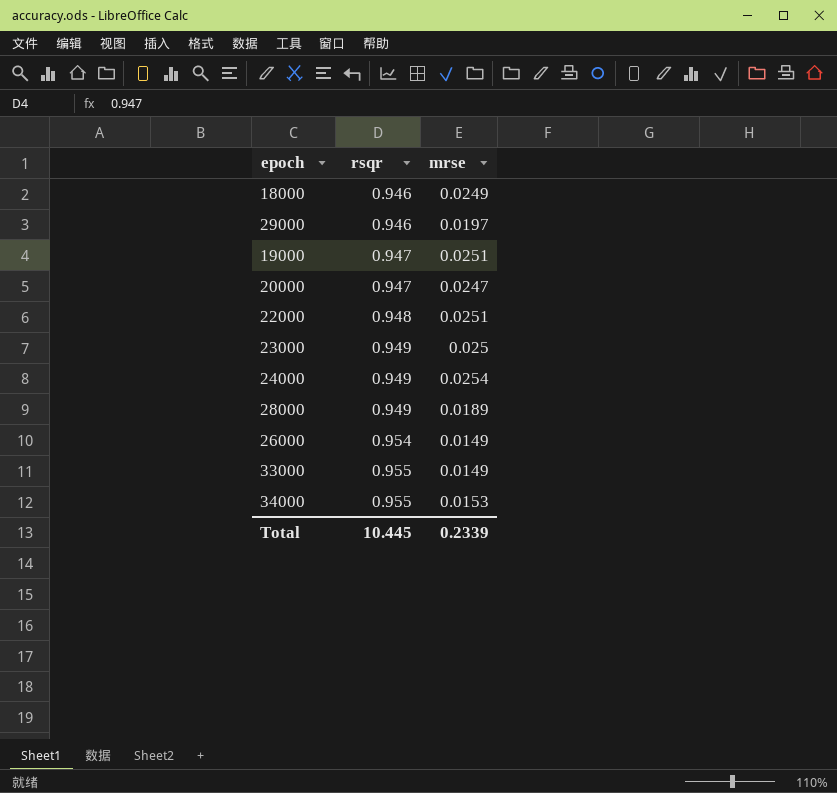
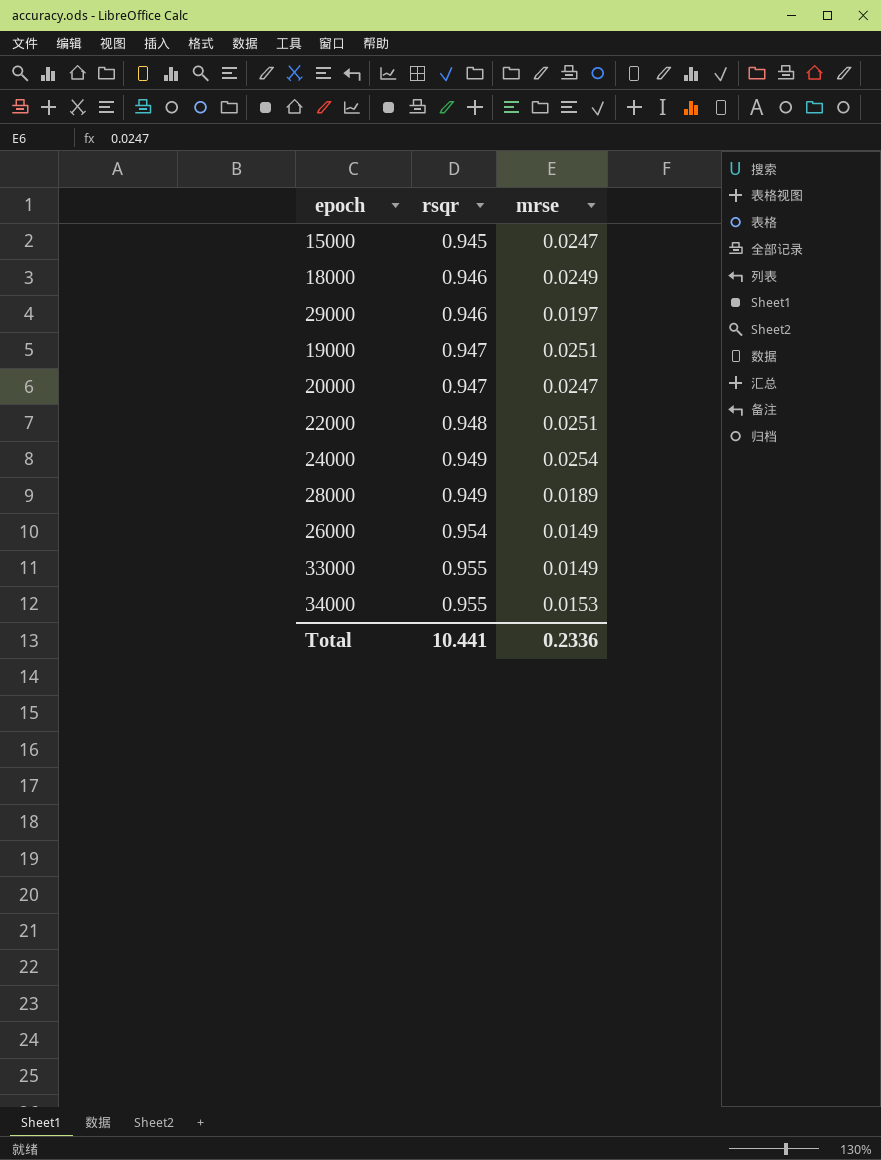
row 23000: 0.949 | 0.025 -> none
row 15000: none -> 0.945 | 0.0247
Total | rsqr: 10.445 -> 10.441
Total | mrse: 0.2339 -> 0.2336

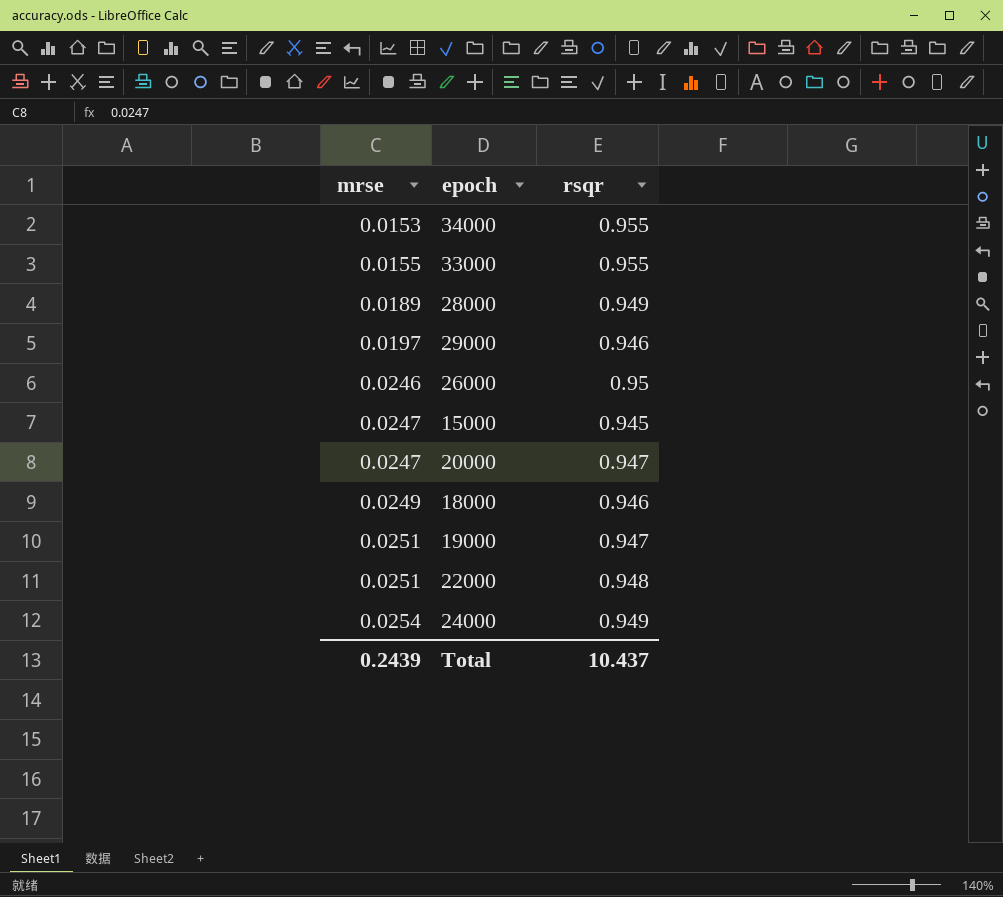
row order: rsqr ascending -> mrse ascending
column mrse | position: 3 -> 1
33000 | mrse: 0.0149 -> 0.0155
26000 | mrse: 0.0149 -> 0.0246
26000 | rsqr: 0.954 -> 0.95
Total | mrse: 0.2336 -> 0.2439
Total | rsqr: 10.441 -> 10.437

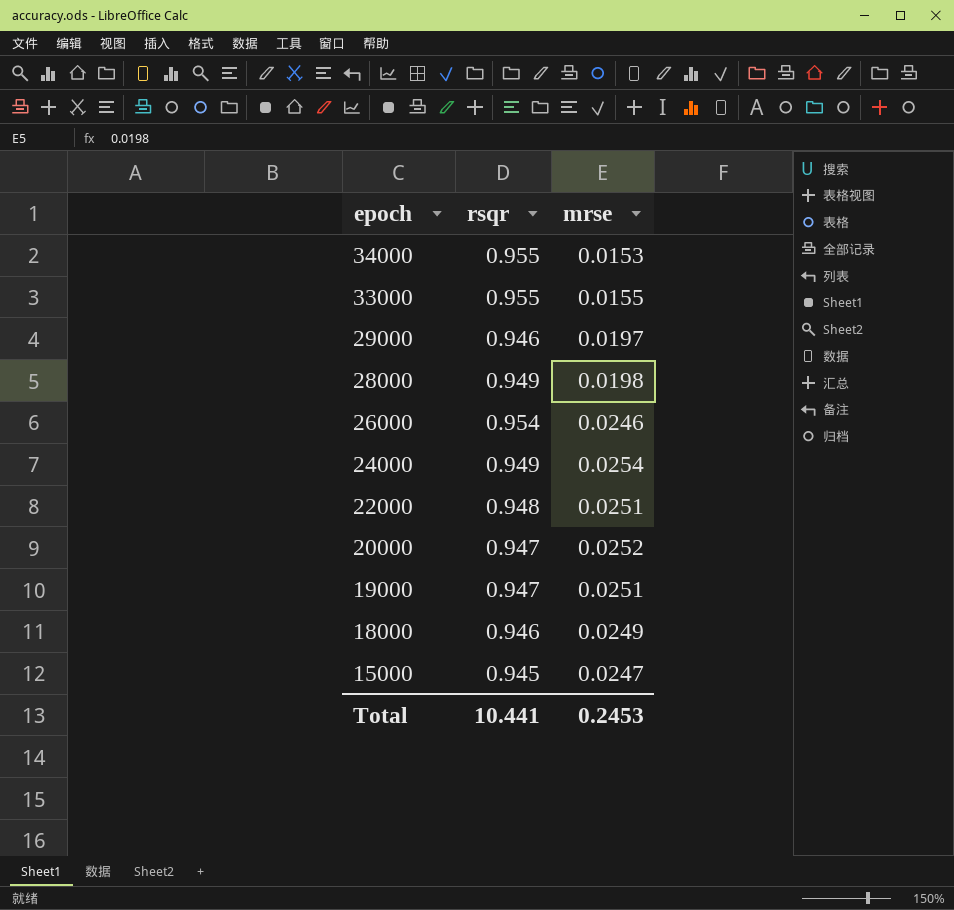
row order: mrse ascending -> epoch descending
column mrse | position: 1 -> 3
28000 | mrse: 0.0189 -> 0.0198
26000 | rsqr: 0.95 -> 0.954
20000 | mrse: 0.0247 -> 0.0252
Total | rsqr: 10.437 -> 10.441
Total | mrse: 0.2439 -> 0.2453

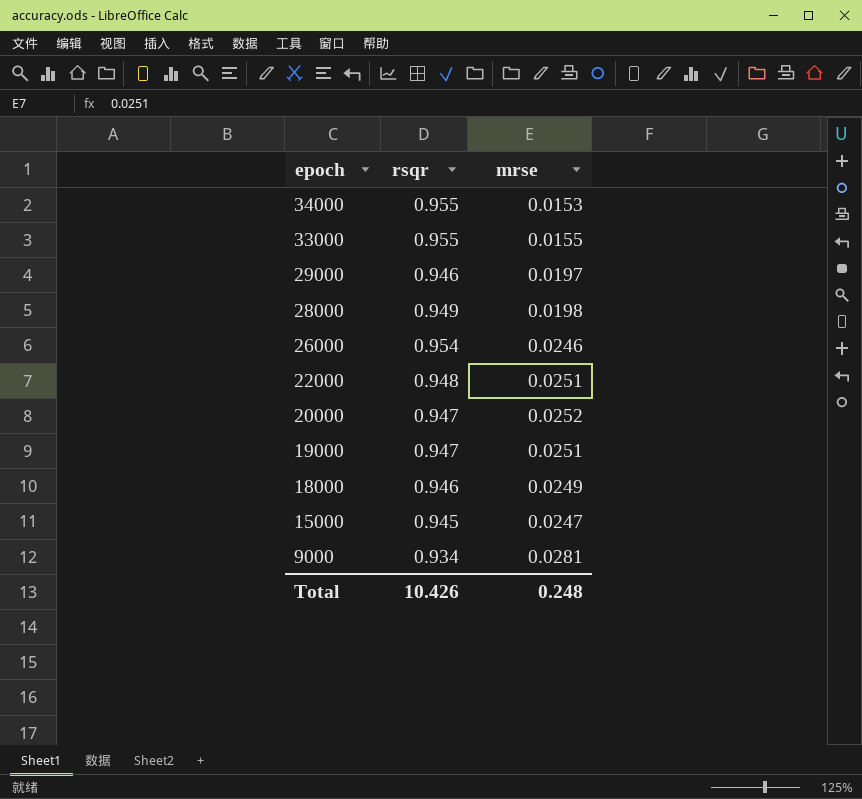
row 24000: 0.949 | 0.0254 -> none
row 9000: none -> 0.934 | 0.0281
Total | rsqr: 10.441 -> 10.426
Total | mrse: 0.2453 -> 0.248

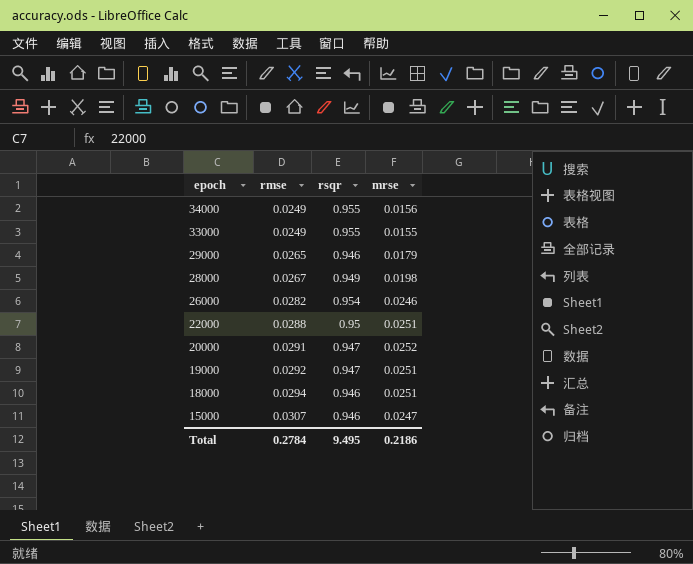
column rmse | position: none -> 2
row 9000: 0.934 | 0.0281 -> none
34000 | mrse: 0.0153 -> 0.0156
29000 | mrse: 0.0197 -> 0.0179
22000 | rsqr: 0.948 -> 0.95
18000 | mrse: 0.0249 -> 0.0251
15000 | rsqr: 0.945 -> 0.946
Total | rsqr: 10.426 -> 9.495
Total | mrse: 0.248 -> 0.2186

